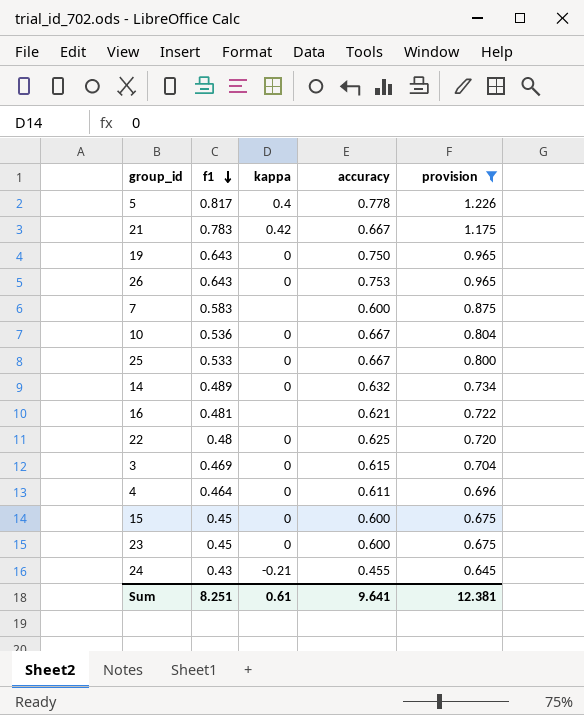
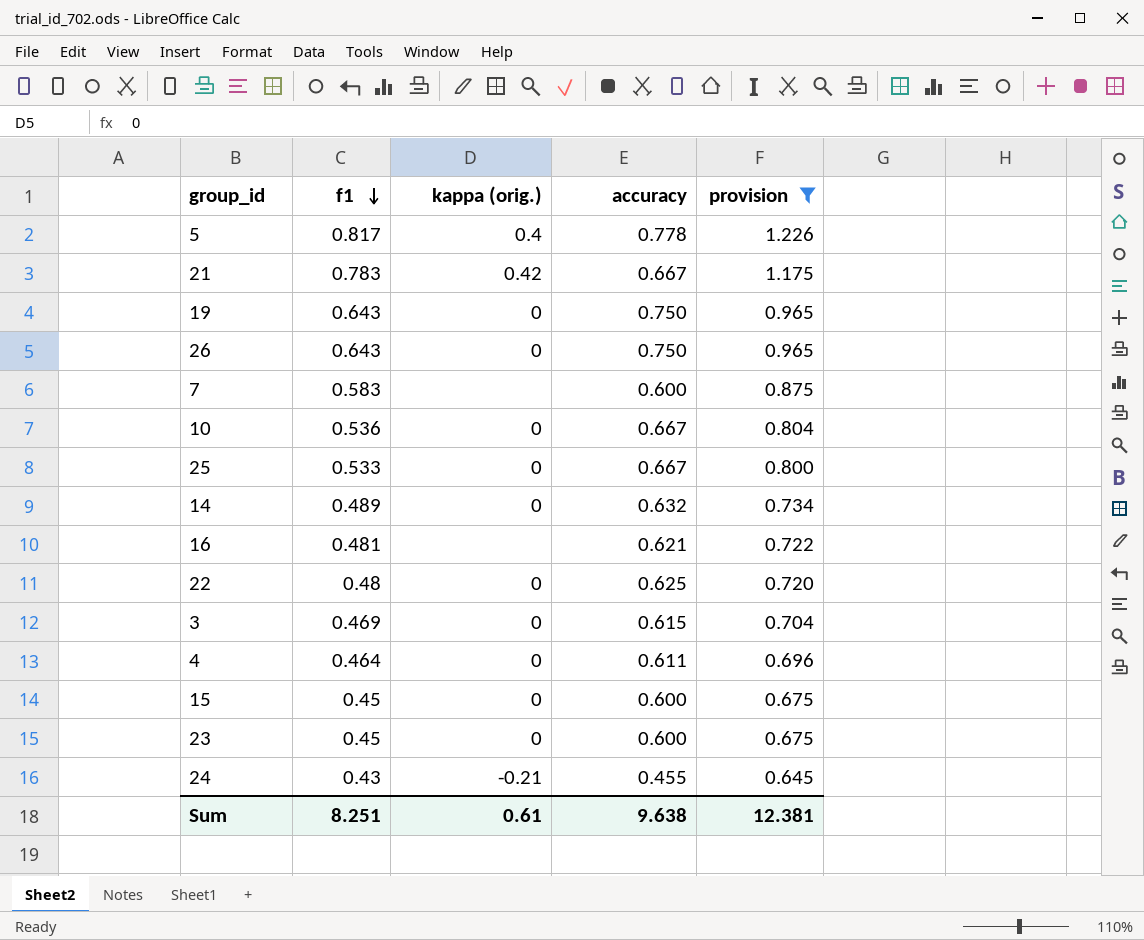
column name: kappa -> kappa (orig.)
26 | accuracy: 0.753 -> 0.750
Sum | accuracy: 9.641 -> 9.638

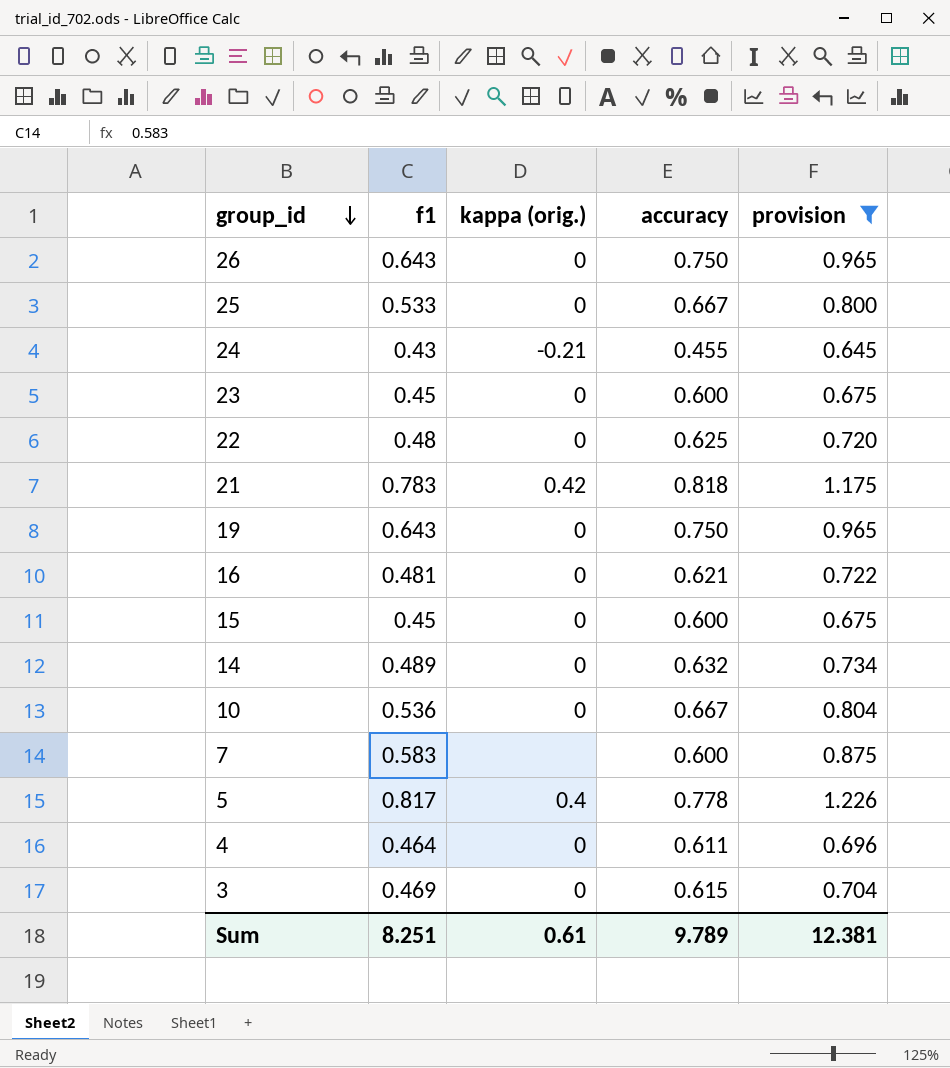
row order: f1 descending -> group_id descending
21 | accuracy: 0.667 -> 0.818
16 | kappa (orig.): none -> 0
Sum | accuracy: 9.638 -> 9.789

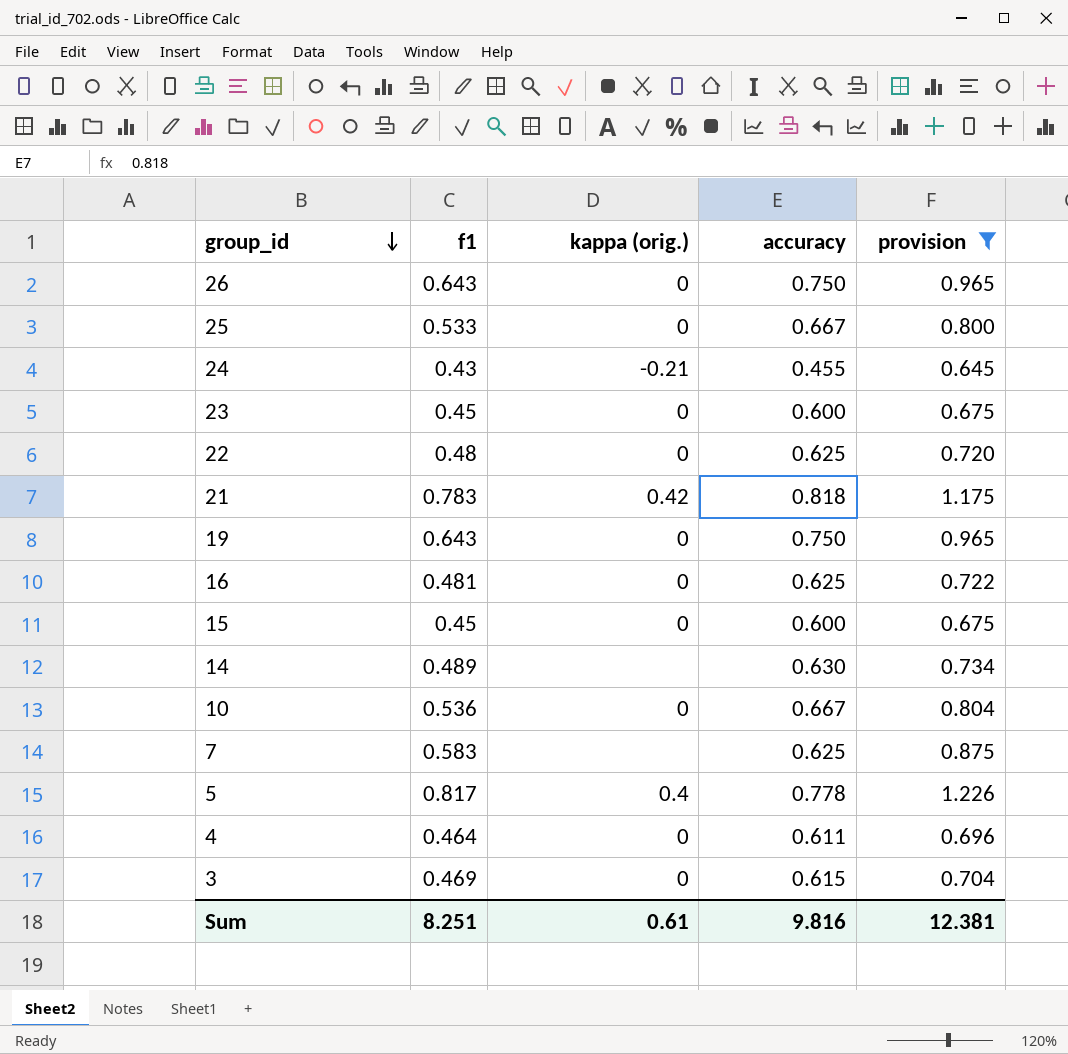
16 | accuracy: 0.621 -> 0.625
14 | kappa (orig.): 0 -> none
14 | accuracy: 0.632 -> 0.630
7 | accuracy: 0.600 -> 0.625
Sum | accuracy: 9.789 -> 9.816

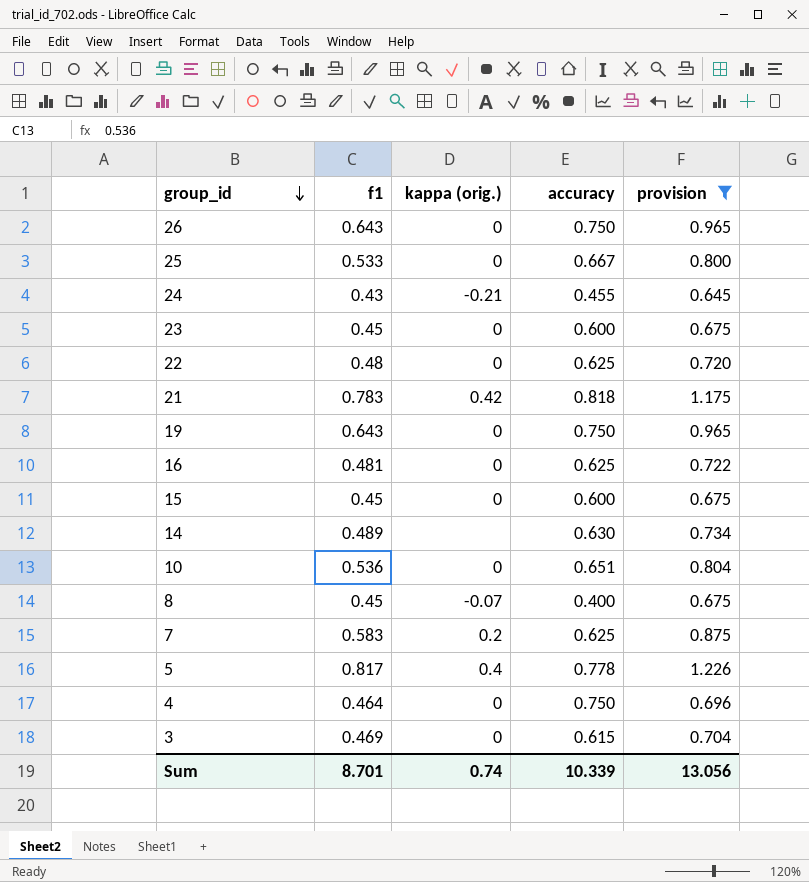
10 | accuracy: 0.667 -> 0.651
row 8: none -> 0.45 | -0.07 | 0.400 | 0.675
7 | kappa (orig.): none -> 0.2
4 | accuracy: 0.611 -> 0.750
Sum | f1: 8.251 -> 8.701
Sum | kappa (orig.): 0.61 -> 0.74
Sum | accuracy: 9.816 -> 10.339
Sum | provision: 12.381 -> 13.056

